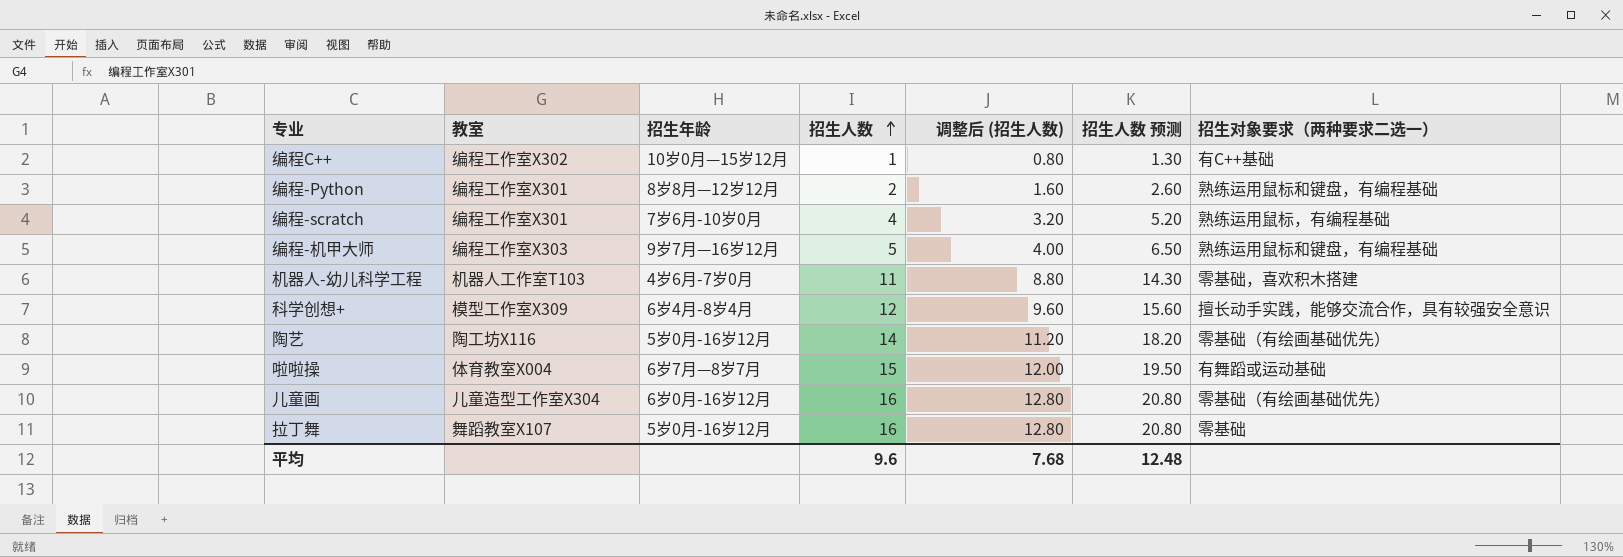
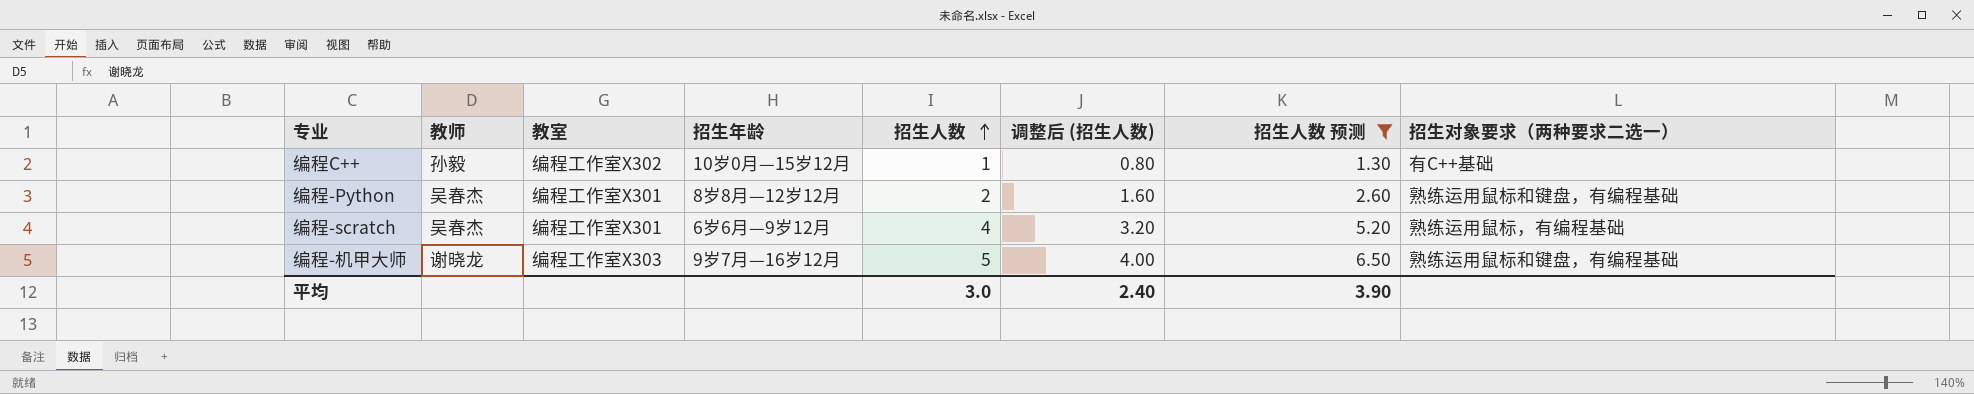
filter: none -> 招生人数 预测 <= 6.50
column 教师 | position: none -> 2
编程-scratch | 招生年龄: 7岁6月-10岁0月 -> 6岁6月—9岁12月
平均 | 招生人数: 9.6 -> 3.0
平均 | 调整后 (招生人数): 7.68 -> 2.40
平均 | 招生人数 预测: 12.48 -> 3.90

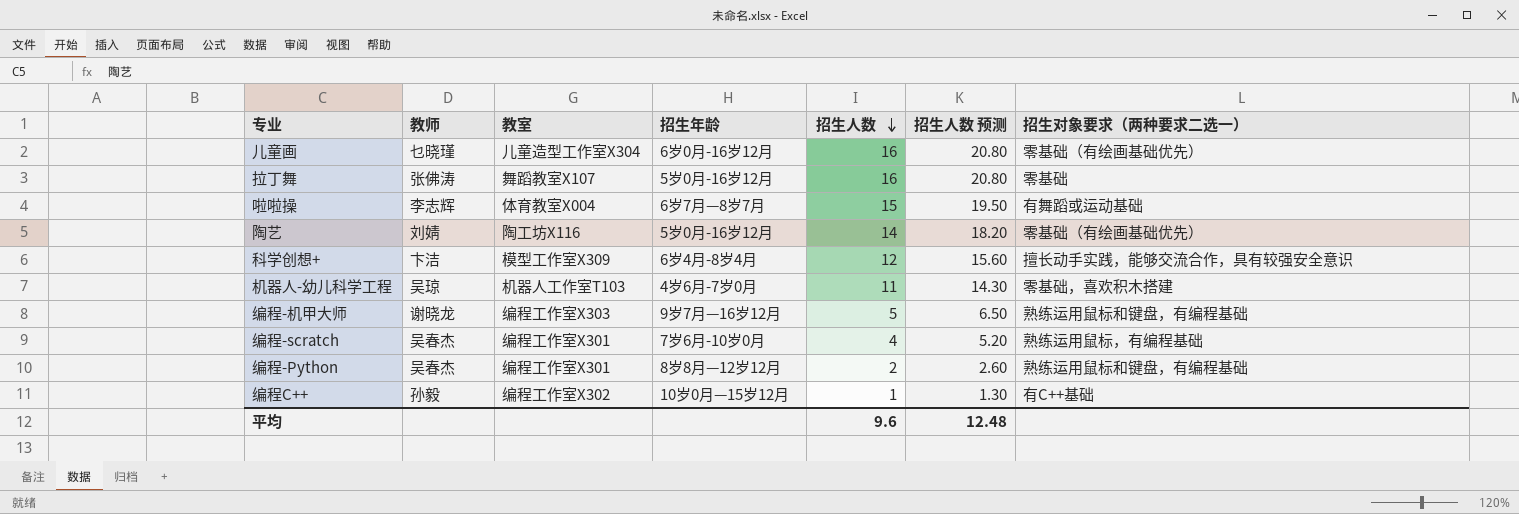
filter: 招生人数 预测 <= 6.50 -> none
row order: 招生人数 ascending -> 招生人数 descending
column 调整后 (招生人数) | formula: [招生人数] * 0.8 -> none
编程-scratch | 招生年龄: 6岁6月—9岁12月 -> 7岁6月-10岁0月
平均 | 招生人数: 3.0 -> 9.6
平均 | 招生人数 预测: 3.90 -> 12.48

